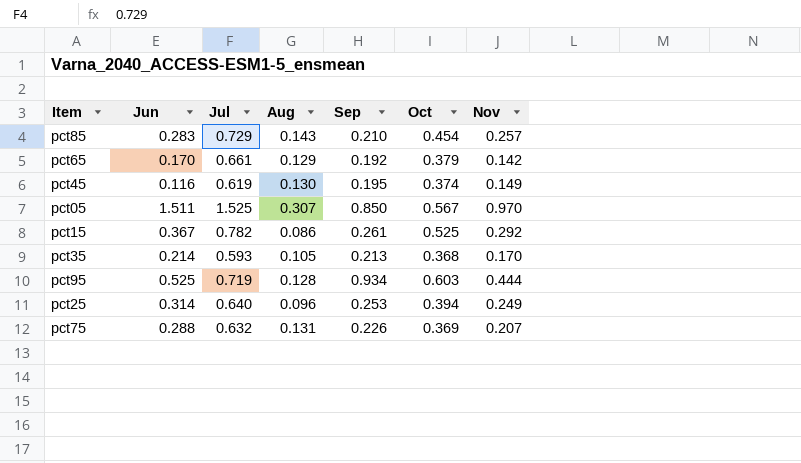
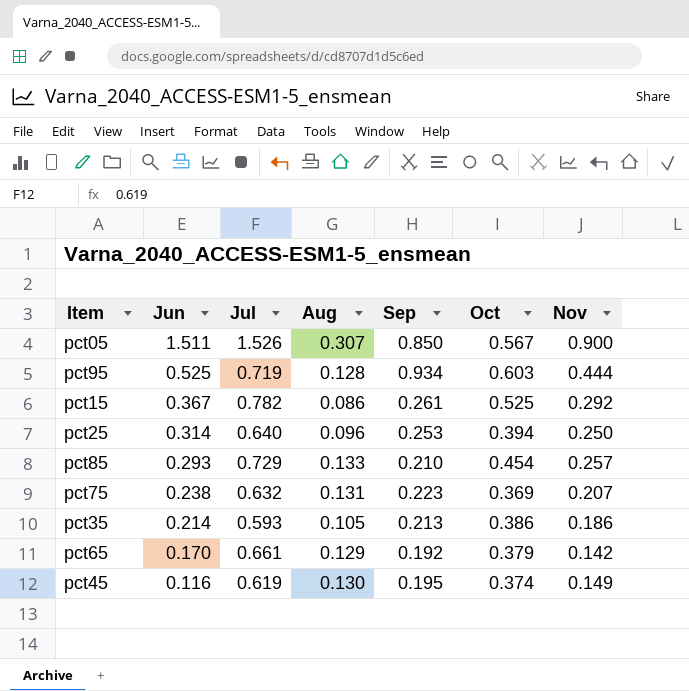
row order: none -> Jun descending
pct05 | Jul: 1.525 -> 1.526
pct05 | Nov: 0.970 -> 0.900
pct25 | Nov: 0.249 -> 0.250
pct85 | Jun: 0.283 -> 0.293
pct85 | Aug: 0.143 -> 0.133
pct75 | Jun: 0.288 -> 0.238
pct75 | Sep: 0.226 -> 0.223
pct35 | Oct: 0.368 -> 0.386
pct35 | Nov: 0.170 -> 0.186

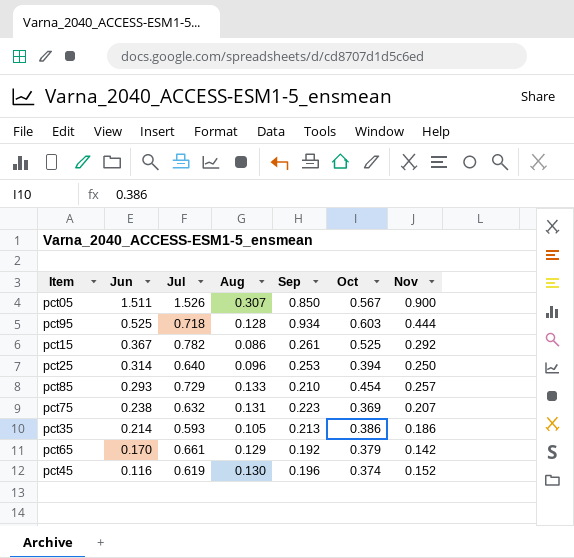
pct95 | Jul: 0.719 -> 0.718
pct45 | Sep: 0.195 -> 0.196
pct45 | Nov: 0.149 -> 0.152

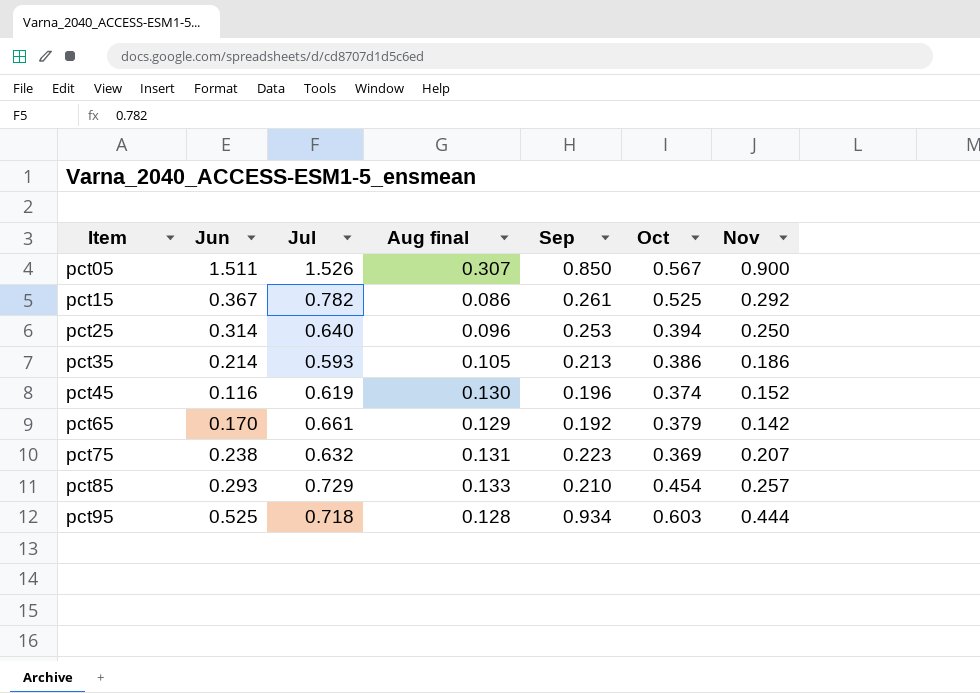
row order: Jun descending -> Item ascending
column name: Aug -> Aug final

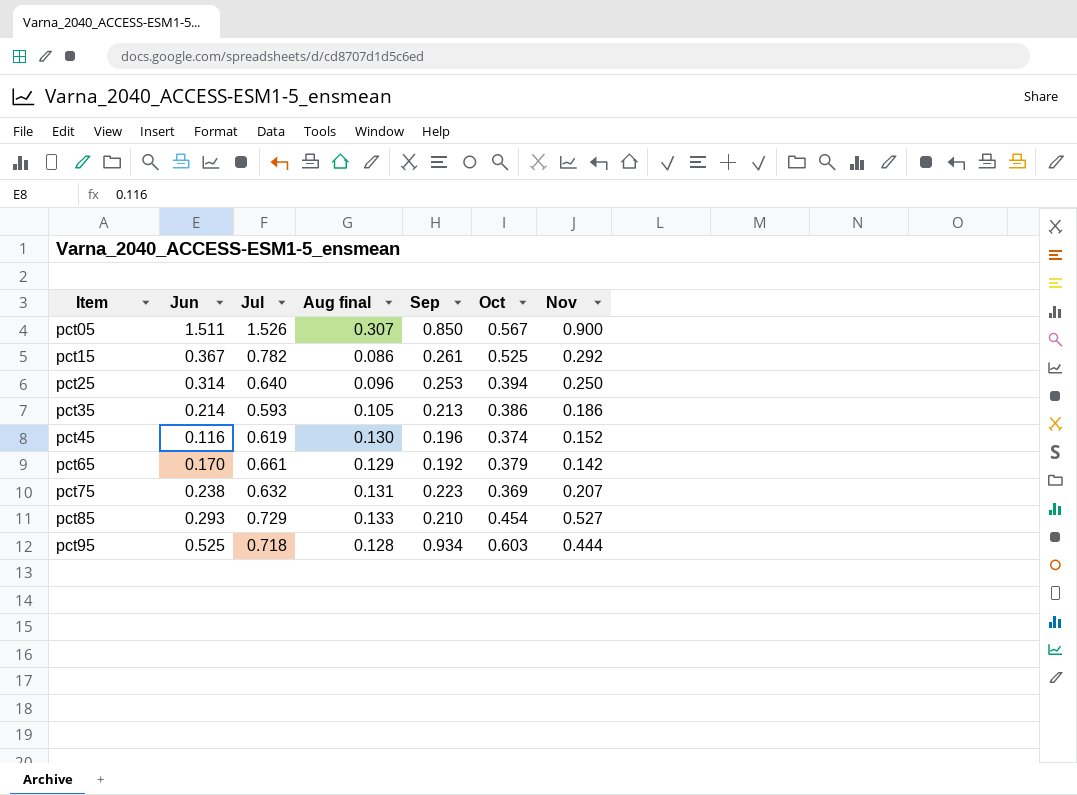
pct85 | Nov: 0.257 -> 0.527

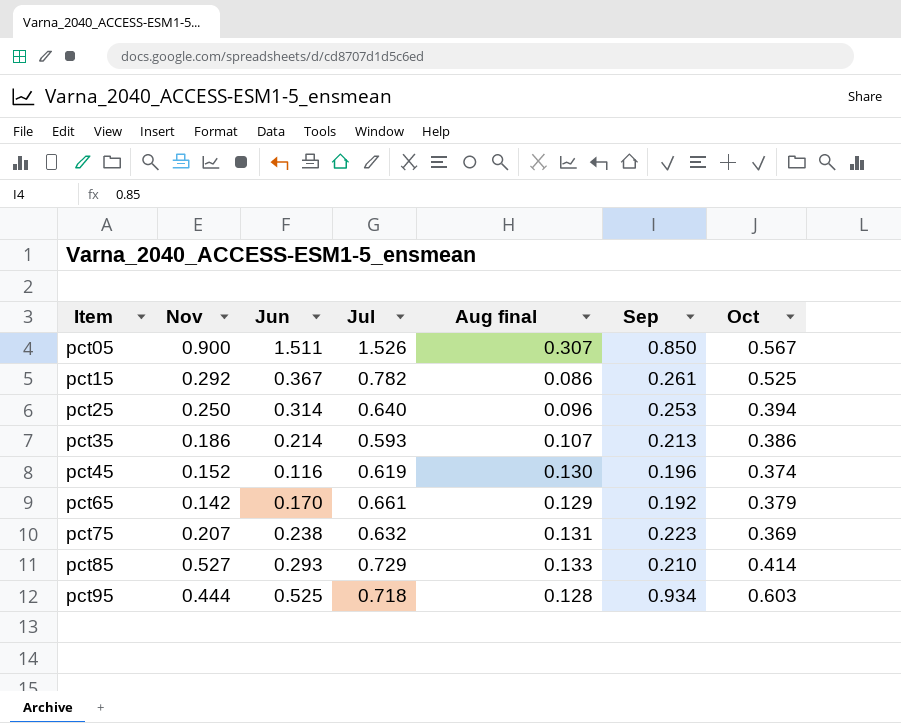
column Nov | position: 7 -> 2
pct35 | Aug final: 0.105 -> 0.107
pct85 | Oct: 0.454 -> 0.414

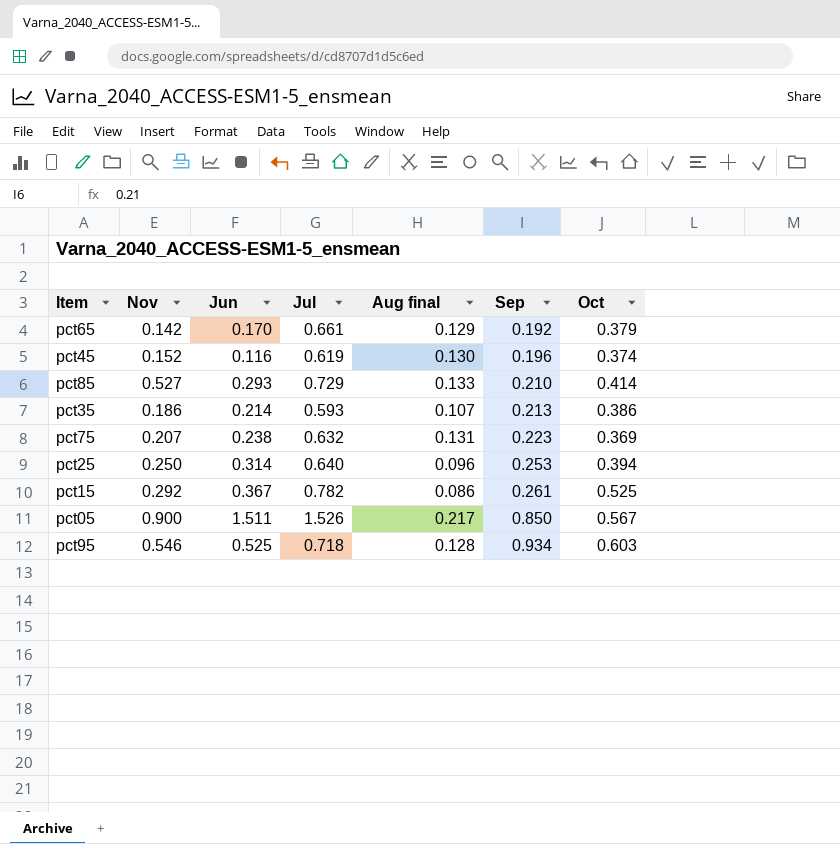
row order: Item ascending -> Sep ascending
pct05 | Aug final: 0.307 -> 0.217
pct95 | Nov: 0.444 -> 0.546

